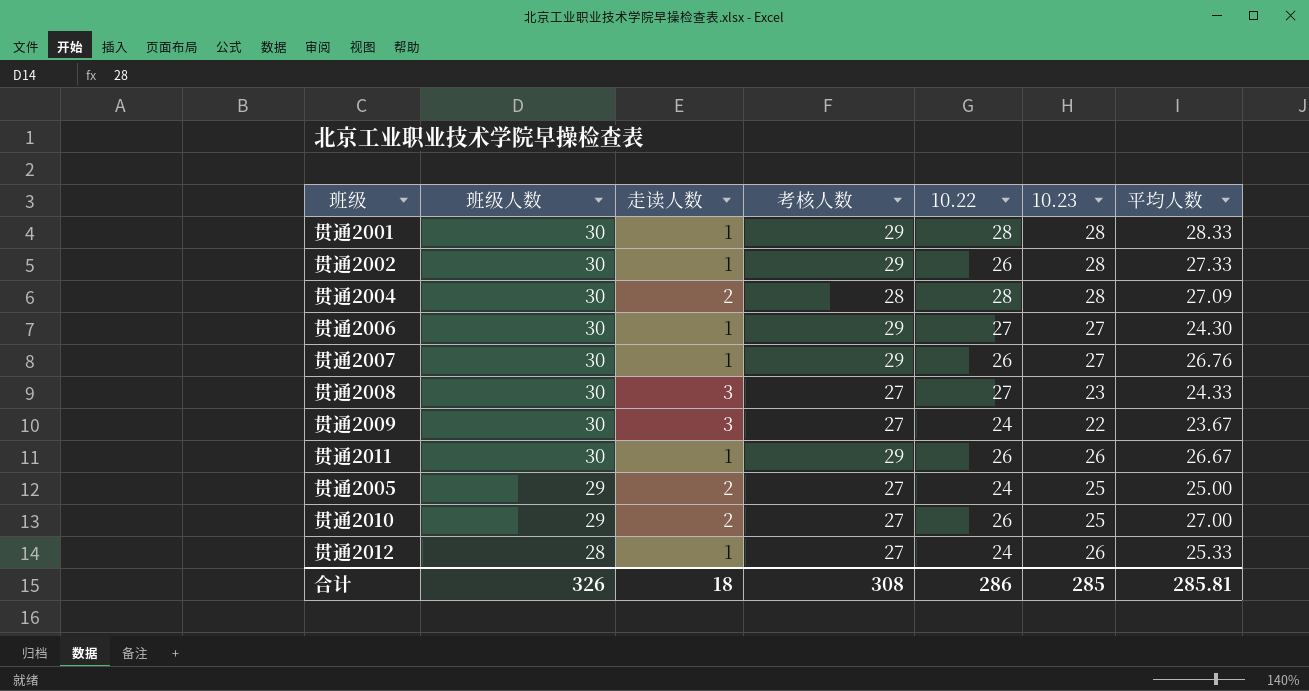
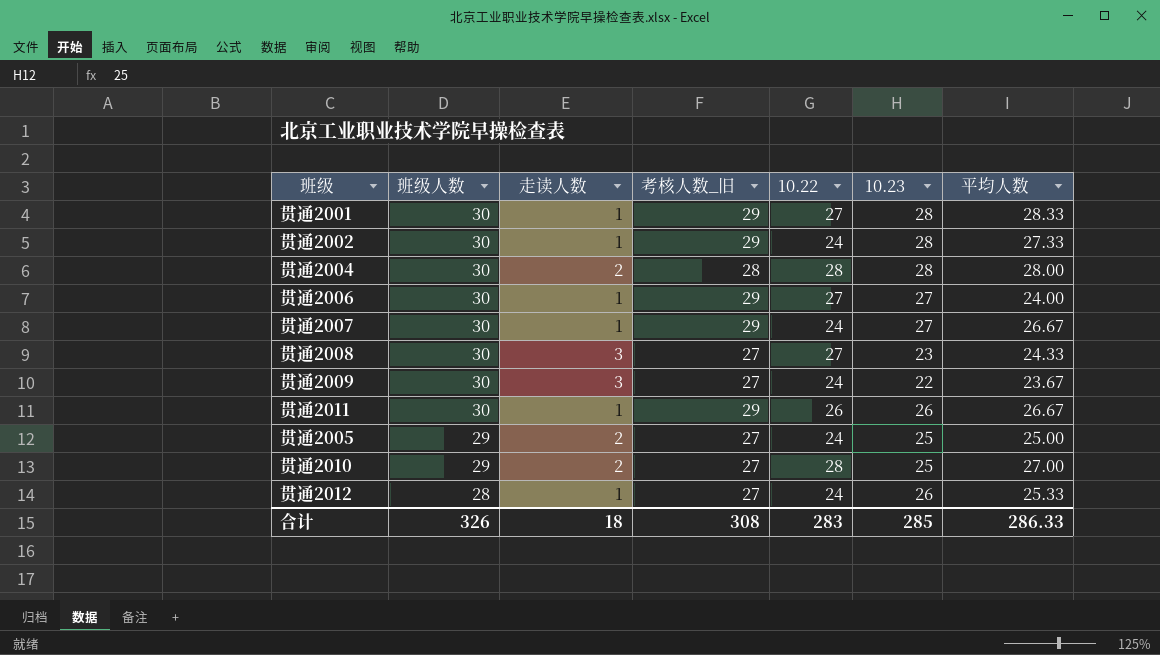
column name: 考核人数 -> 考核人数_旧
贯通2001 | 10.22: 28 -> 27
贯通2002 | 10.22: 26 -> 24
贯通2004 | 平均人数: 27.09 -> 28.00
贯通2006 | 平均人数: 24.30 -> 24.00
贯通2007 | 10.22: 26 -> 24
贯通2007 | 平均人数: 26.76 -> 26.67
贯通2010 | 10.22: 26 -> 28
合计 | 10.22: 286 -> 283
合计 | 平均人数: 285.81 -> 286.33

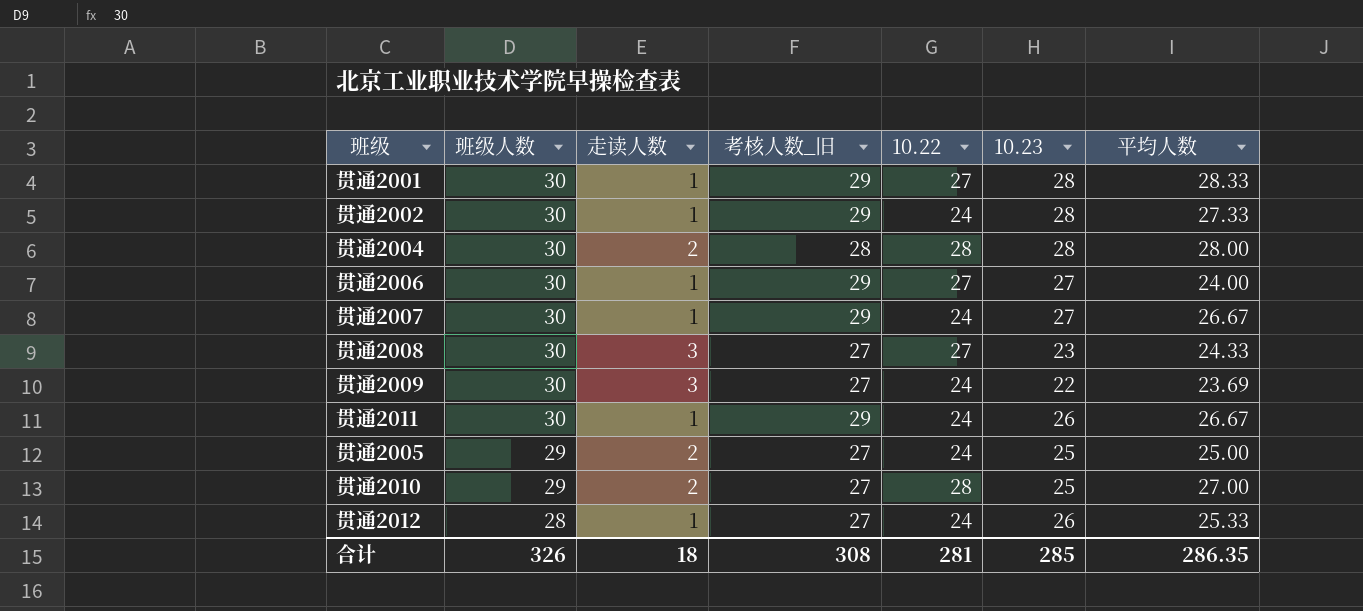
贯通2009 | 平均人数: 23.67 -> 23.69
贯通2011 | 10.22: 26 -> 24
合计 | 10.22: 283 -> 281
合计 | 平均人数: 286.33 -> 286.35

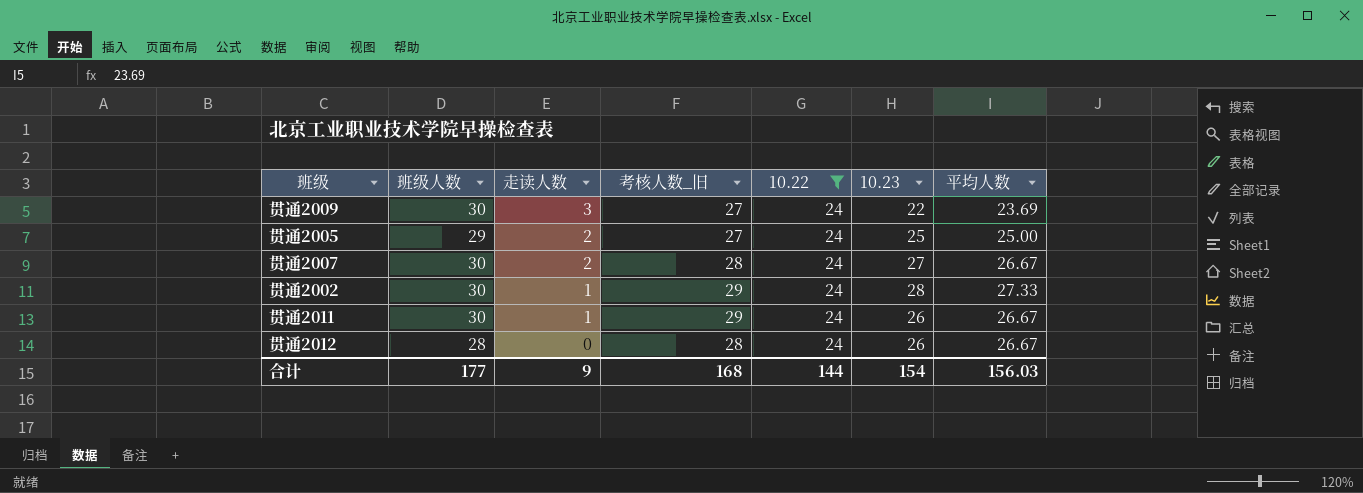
filter: none -> 10.22 = 24
row order: 班级人数 descending -> 走读人数 descending
贯通2007 | 走读人数: 1 -> 2
贯通2007 | 考核人数_旧: 29 -> 28
贯通2012 | 走读人数: 1 -> 0
贯通2012 | 考核人数_旧: 27 -> 28
贯通2012 | 平均人数: 25.33 -> 26.67
合计 | 班级人数: 326 -> 177
合计 | 走读人数: 18 -> 9
合计 | 考核人数_旧: 308 -> 168
合计 | 10.22: 281 -> 144
合计 | 10.23: 285 -> 154
合计 | 平均人数: 286.35 -> 156.03

